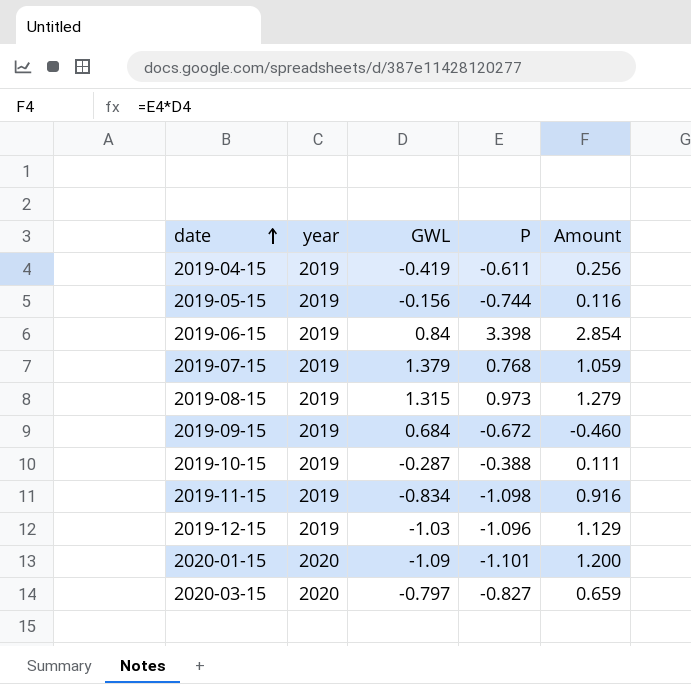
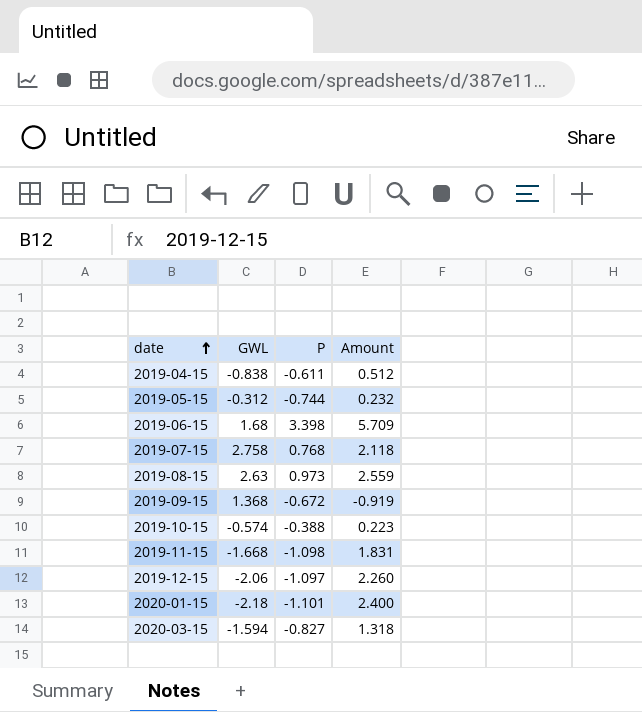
column year | position: 2 -> none
2019-04-15 | GWL: -0.419 -> -0.838
2019-04-15 | Amount: 0.256 -> 0.512
2019-05-15 | GWL: -0.156 -> -0.312
2019-05-15 | Amount: 0.116 -> 0.232
2019-06-15 | GWL: 0.84 -> 1.68
2019-06-15 | Amount: 2.854 -> 5.709
2019-07-15 | GWL: 1.379 -> 2.758
2019-07-15 | Amount: 1.059 -> 2.118
2019-08-15 | GWL: 1.315 -> 2.63
2019-08-15 | Amount: 1.279 -> 2.559
2019-09-15 | GWL: 0.684 -> 1.368
2019-09-15 | Amount: -0.460 -> -0.919
2019-10-15 | GWL: -0.287 -> -0.574
2019-10-15 | Amount: 0.111 -> 0.223
2019-11-15 | GWL: -0.834 -> -1.668
2019-11-15 | Amount: 0.916 -> 1.831
2019-12-15 | GWL: -1.03 -> -2.06
2019-12-15 | P: -1.096 -> -1.097
2019-12-15 | Amount: 1.129 -> 2.260
2020-01-15 | GWL: -1.09 -> -2.18
2020-01-15 | Amount: 1.200 -> 2.400
2020-03-15 | GWL: -0.797 -> -1.594
2020-03-15 | Amount: 0.659 -> 1.318

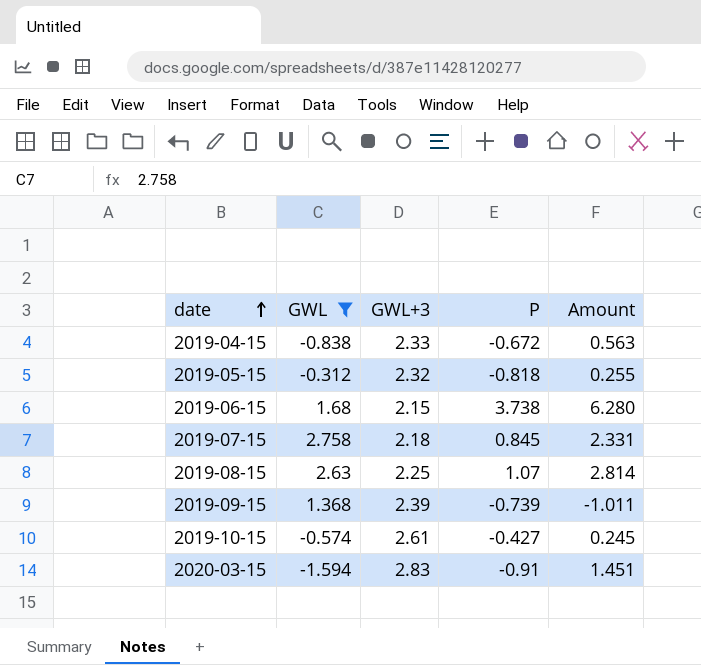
filter: none -> GWL >= -1.594
column GWL+3 | position: none -> 3
2019-04-15 | P: -0.611 -> -0.672
2019-04-15 | Amount: 0.512 -> 0.563
2019-05-15 | P: -0.744 -> -0.818
2019-05-15 | Amount: 0.232 -> 0.255
2019-06-15 | P: 3.398 -> 3.738
2019-06-15 | Amount: 5.709 -> 6.280
2019-07-15 | P: 0.768 -> 0.845
2019-07-15 | Amount: 2.118 -> 2.331
2019-08-15 | P: 0.973 -> 1.07
2019-08-15 | Amount: 2.559 -> 2.814
2019-09-15 | P: -0.672 -> -0.739
2019-09-15 | Amount: -0.919 -> -1.011
2019-10-15 | P: -0.388 -> -0.427
2019-10-15 | Amount: 0.223 -> 0.245
2020-03-15 | P: -0.827 -> -0.91
2020-03-15 | Amount: 1.318 -> 1.451

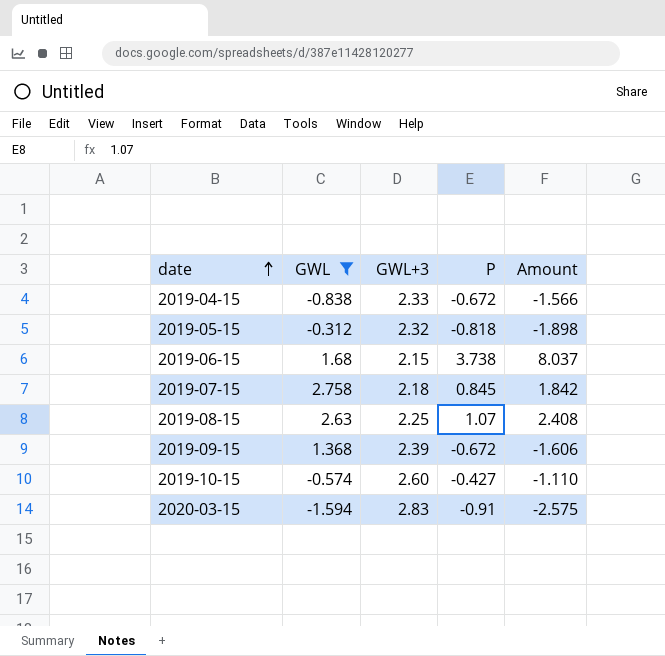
column Amount | formula: [GWL] * [P] -> [GWL+3] * [P]
2019-09-15 | P: -0.739 -> -0.672
2019-10-15 | GWL+3: 2.61 -> 2.60

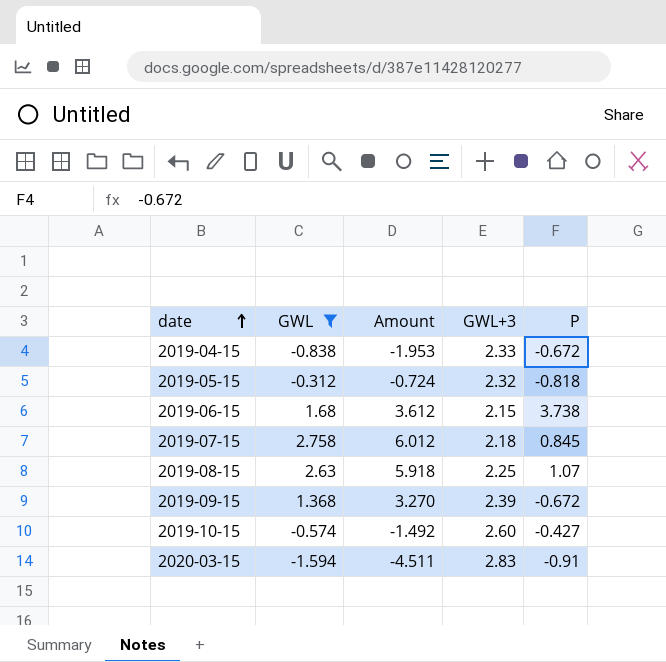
column Amount | formula: [GWL+3] * [P] -> [GWL] * [GWL+3]
column Amount | position: 5 -> 3

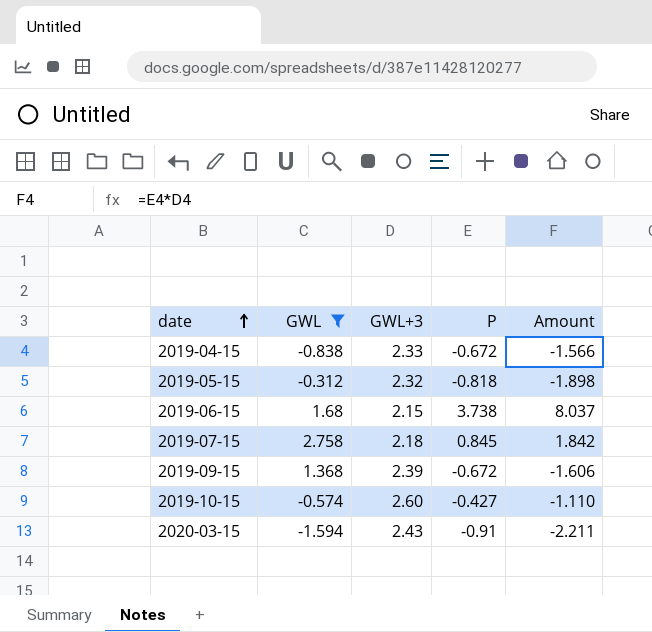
column Amount | formula: [GWL] * [GWL+3] -> [GWL+3] * [P]
column Amount | position: 3 -> 5
row 2019-08-15: 2.63 | 5.918 | 2.25 | 1.07 -> none
2020-03-15 | GWL+3: 2.83 -> 2.43

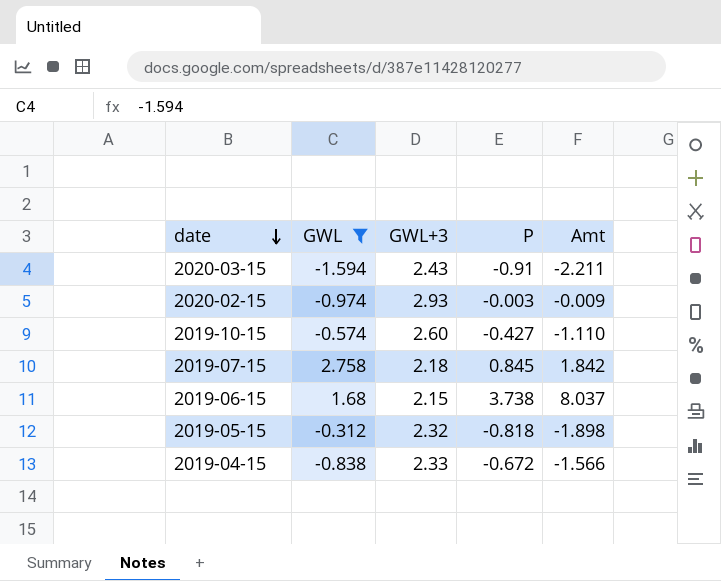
row order: date ascending -> date descending
column name: Amount -> Amt
row 2019-09-15: 1.368 | 2.39 | -0.672 | -1.606 -> none
row 2020-02-15: none -> -0.974 | 2.93 | -0.003 | -0.009

